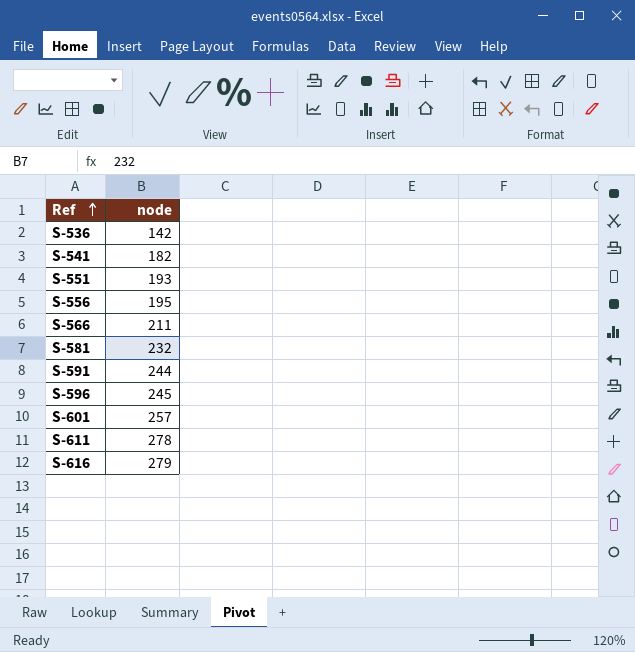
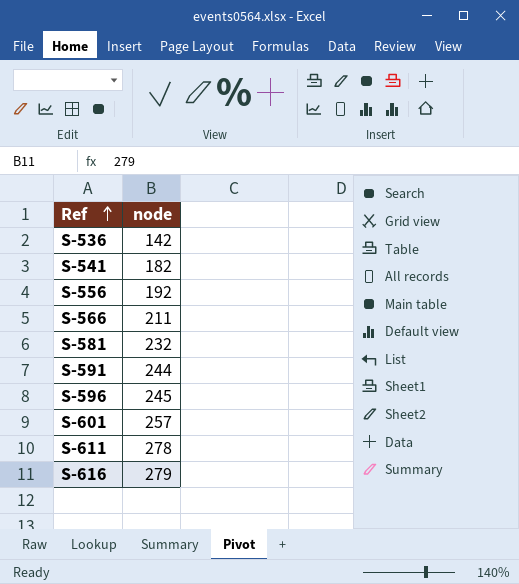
row S-551: 193 -> none
S-556 | node: 195 -> 192

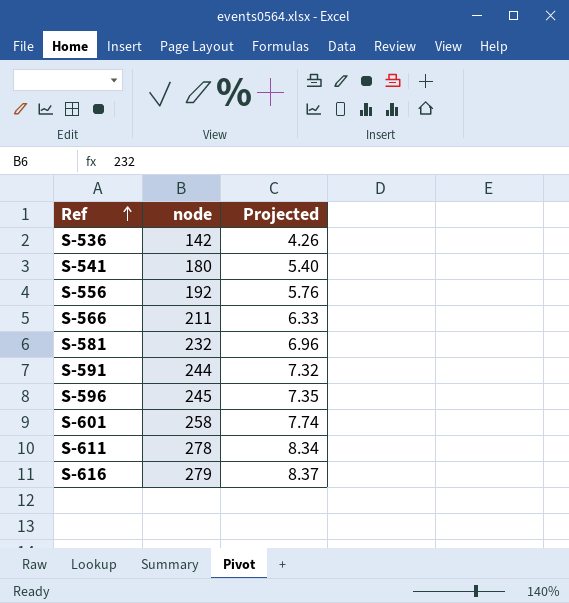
column Projected | formula: none -> [node] * 0.03
S-541 | node: 182 -> 180
S-601 | node: 257 -> 258

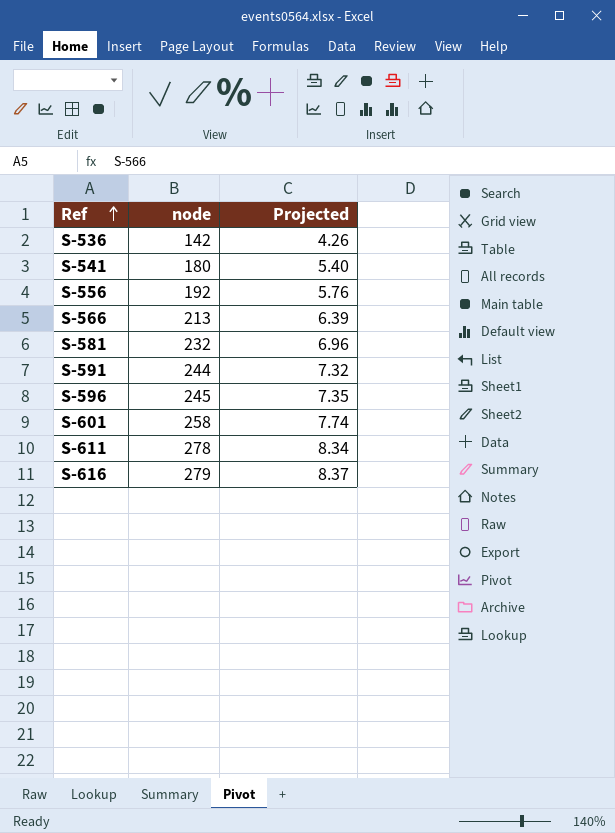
S-566 | node: 211 -> 213
S-566 | Projected: 6.33 -> 6.39

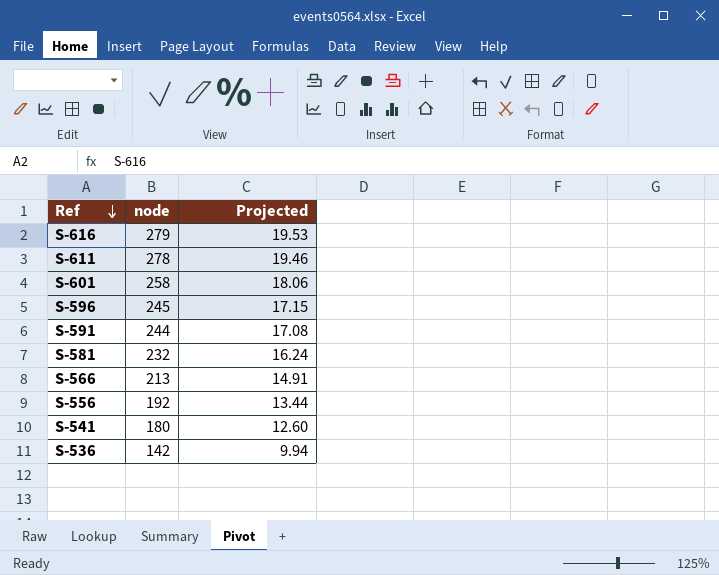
row order: Ref ascending -> Ref descending
column Projected | formula: [node] * 0.03 -> [node] * 0.07

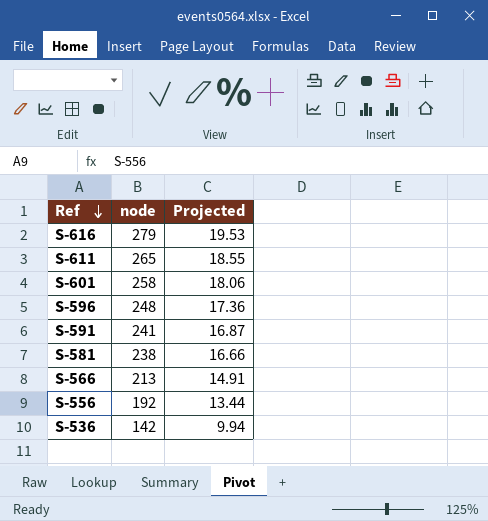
row S-541: 180 | 12.60 -> none
S-611 | node: 278 -> 265
S-611 | Projected: 19.46 -> 18.55
S-596 | node: 245 -> 248
S-596 | Projected: 17.15 -> 17.36
S-591 | node: 244 -> 241
S-591 | Projected: 17.08 -> 16.87
S-581 | node: 232 -> 238
S-581 | Projected: 16.24 -> 16.66

